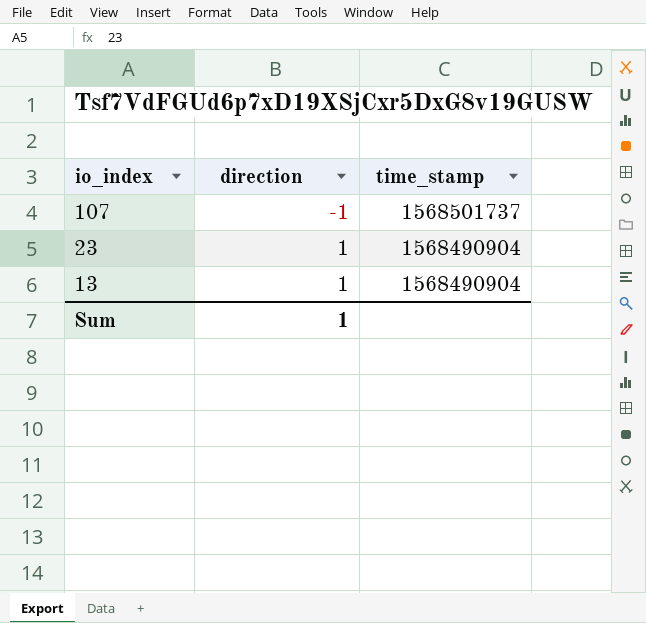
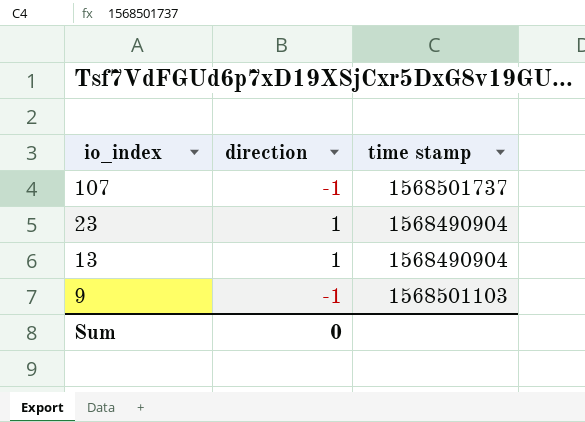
column name: time_stamp -> time stamp
row 9: none -> -1 | 1568501103
Sum | direction: 1 -> 0

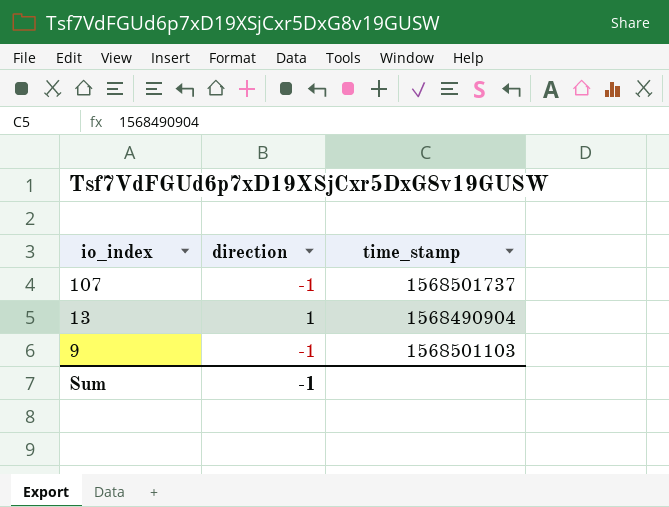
column name: time stamp -> time_stamp
row 23: 1 | 1568490904 -> none
Sum | direction: 0 -> -1

